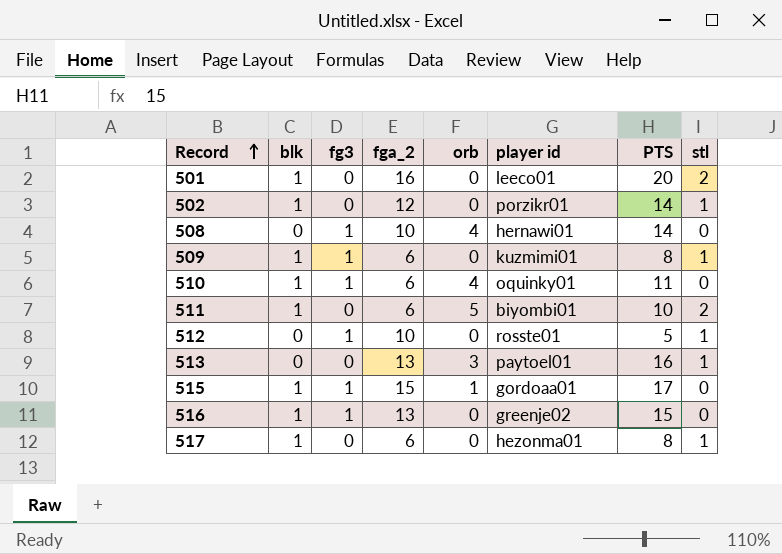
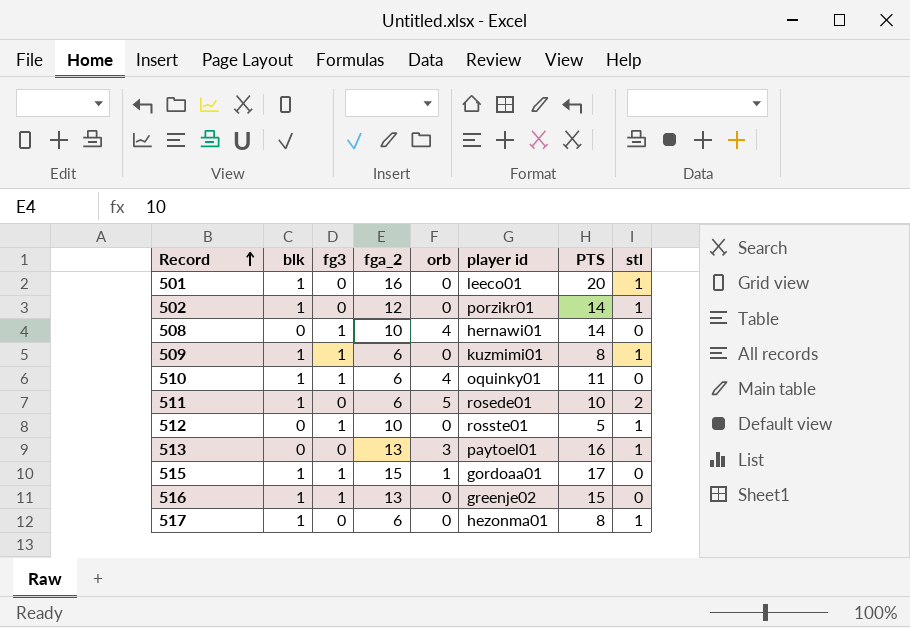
501 | stl: 2 -> 1
511 | player id: biyombi01 -> rosede01

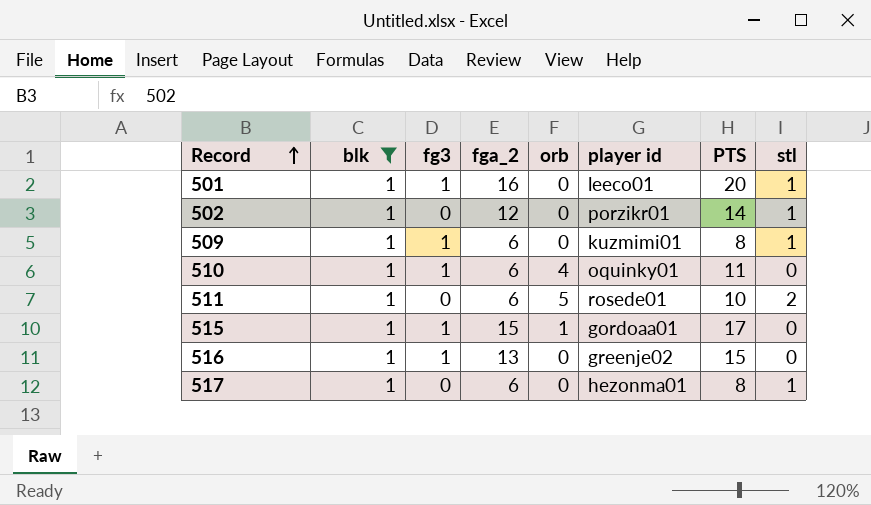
filter: none -> blk = 1
501 | fg3: 0 -> 1

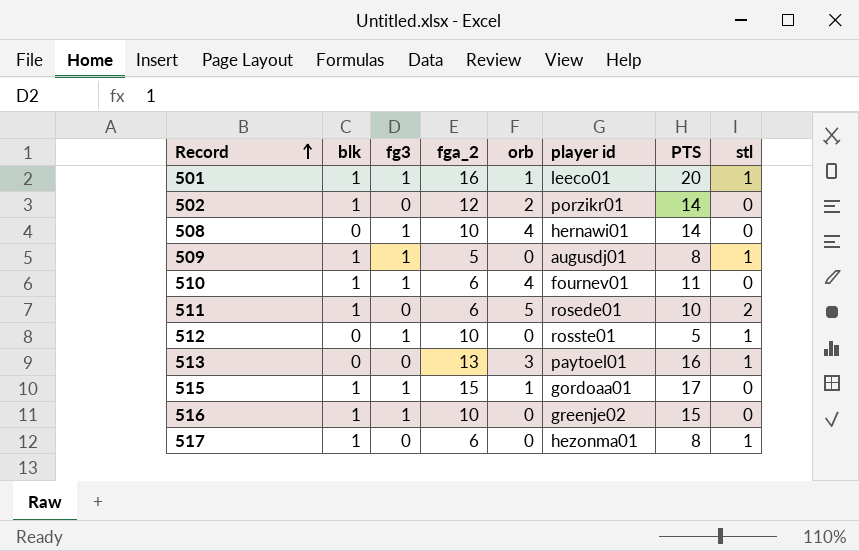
filter: blk = 1 -> none
501 | orb: 0 -> 1
502 | orb: 0 -> 2
502 | stl: 1 -> 0
509 | fga_2: 6 -> 5
509 | player id: kuzmimi01 -> augusdj01
510 | player id: oquinky01 -> fournev01
516 | fga_2: 13 -> 10

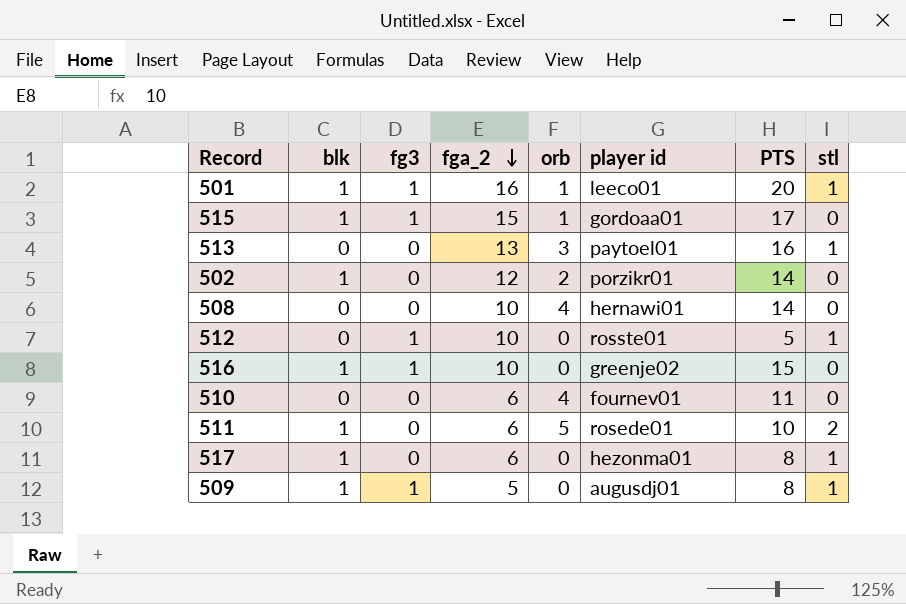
row order: Record ascending -> fga_2 descending
508 | fg3: 1 -> 0
510 | blk: 1 -> 0
510 | fg3: 1 -> 0

